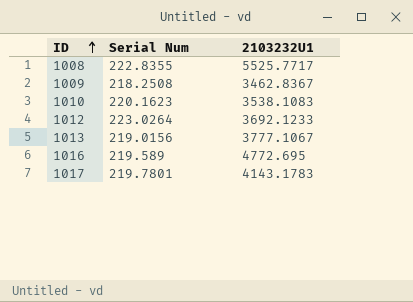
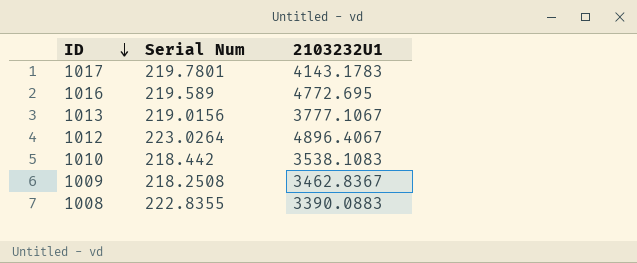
row order: ID ascending -> ID descending
1012 | 2103232U1: 3692.1233 -> 4896.4067
1010 | Serial Num: 220.1623 -> 218.442
1008 | 2103232U1: 5525.7717 -> 3390.0883

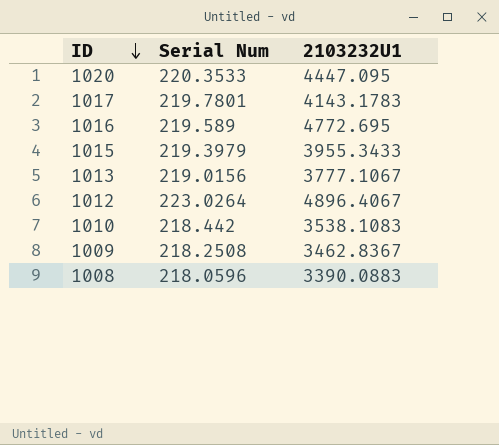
row 1020: none -> 220.3533 | 4447.095
row 1015: none -> 219.3979 | 3955.3433
1008 | Serial Num: 222.8355 -> 218.0596

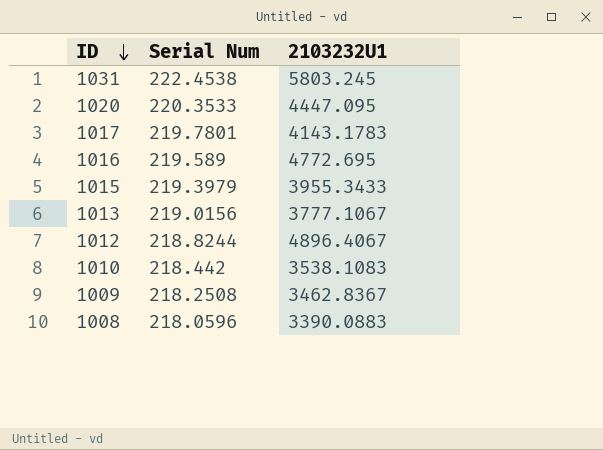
row 1031: none -> 222.4538 | 5803.245
1012 | Serial Num: 223.0264 -> 218.8244

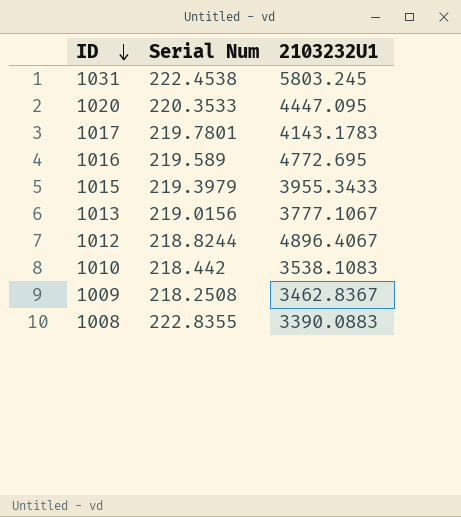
1008 | Serial Num: 218.0596 -> 222.8355

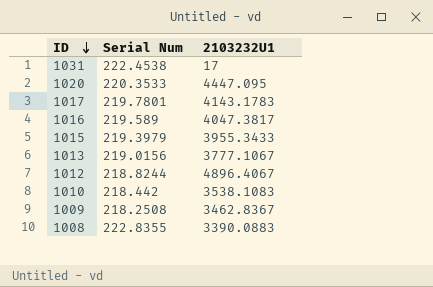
1031 | 2103232U1: 5803.245 -> 17
1016 | 2103232U1: 4772.695 -> 4047.3817

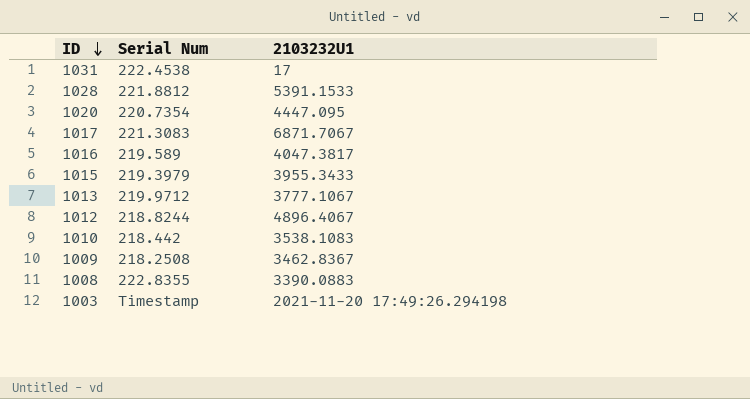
row 1028: none -> 221.8812 | 5391.1533
1020 | Serial Num: 220.3533 -> 220.7354
1017 | Serial Num: 219.7801 -> 221.3083
1017 | 2103232U1: 4143.1783 -> 6871.7067
1013 | Serial Num: 219.0156 -> 219.9712
row 1003: none -> Timestamp | 2021-11-20 17:49:26.294198

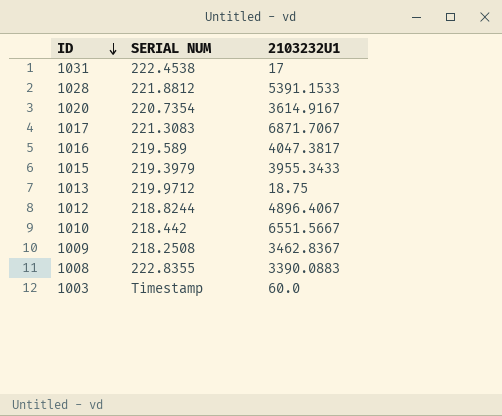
column name: Serial Num -> SERIAL NUM
1020 | 2103232U1: 4447.095 -> 3614.9167
1013 | 2103232U1: 3777.1067 -> 18.75
1010 | 2103232U1: 3538.1083 -> 6551.5667
1003 | 2103232U1: 2021-11-20 17:49:26.294198 -> 60.0

